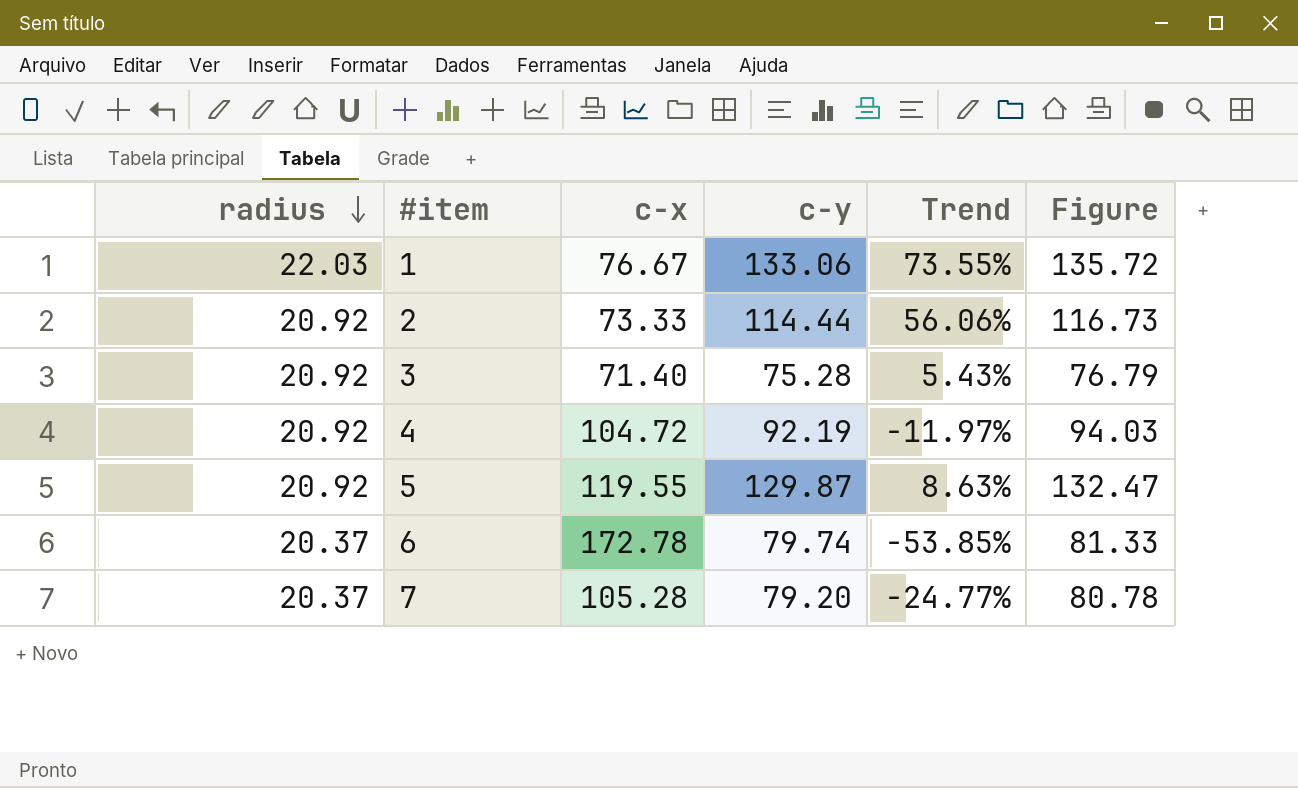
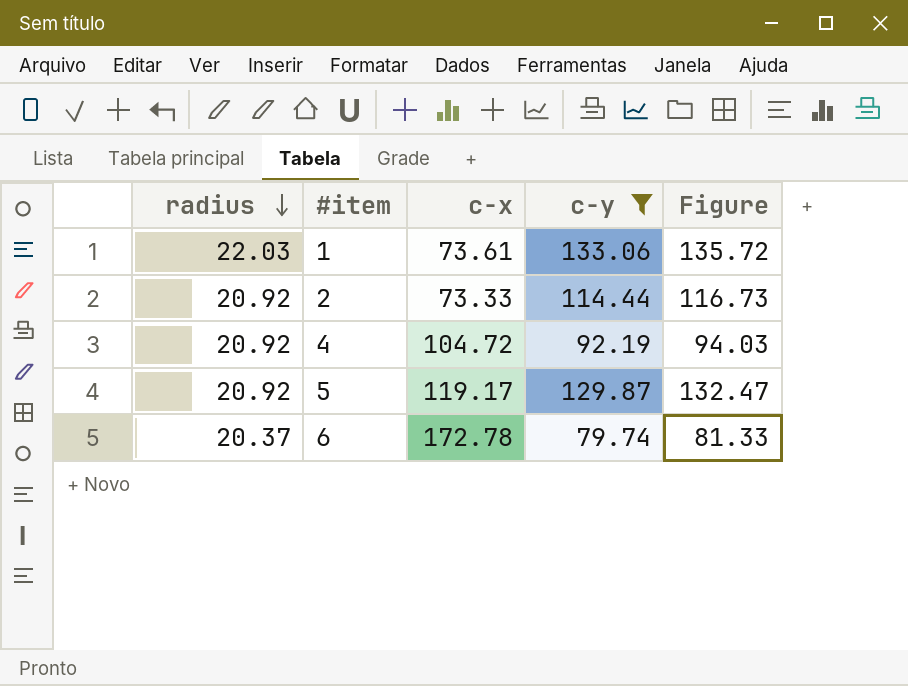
filter: none -> c-y >= 79.74
column Trend | formula: ([c-y] - [c-x]) / [c-x] -> none
1 | c-x: 76.67 -> 73.61
5 | c-x: 119.55 -> 119.17

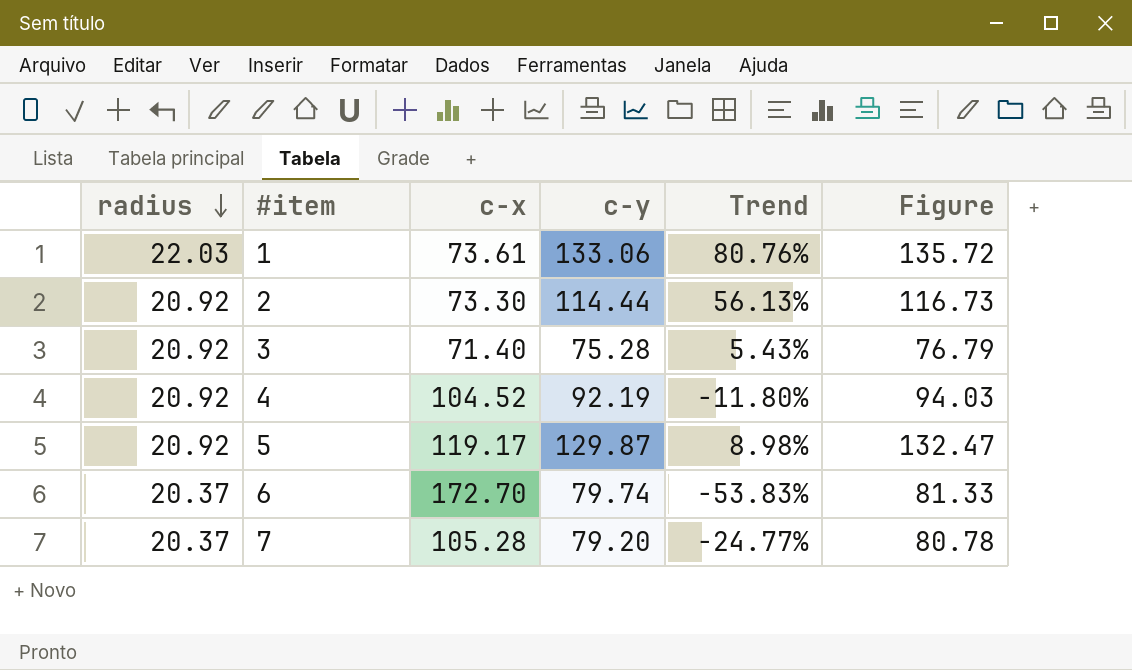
filter: c-y >= 79.74 -> none
column Trend | formula: none -> ([c-y] - [c-x]) / [c-x]
2 | c-x: 73.33 -> 73.30
4 | c-x: 104.72 -> 104.52
6 | c-x: 172.78 -> 172.70

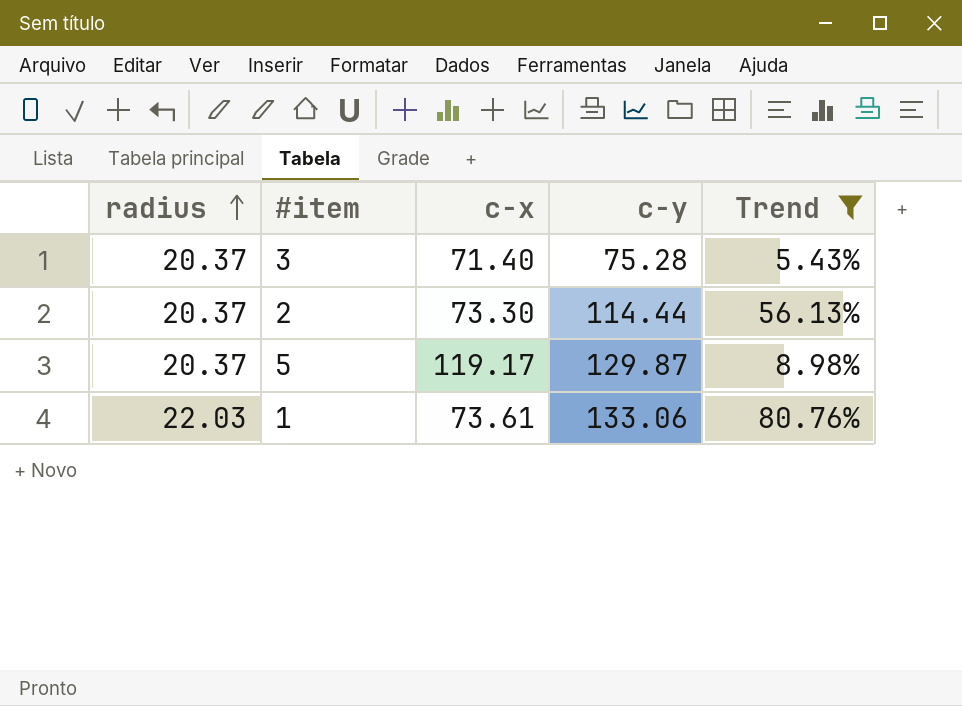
filter: none -> Trend >= 5.43%
row order: radius descending -> radius ascending
column Figure | formula: [c-y] * 1.02 -> none
3 | radius: 20.92 -> 20.37
2 | radius: 20.92 -> 20.37
5 | radius: 20.92 -> 20.37

